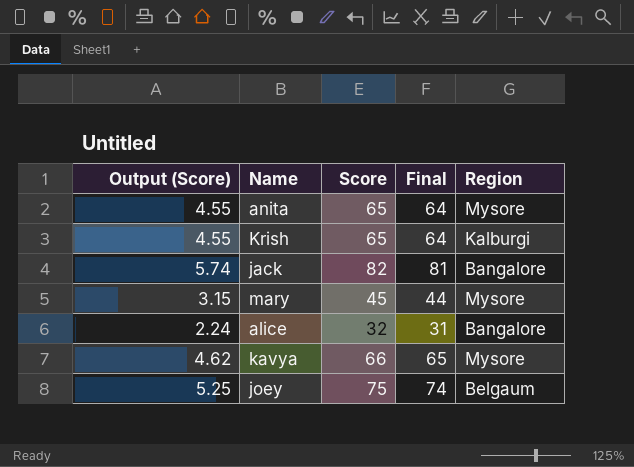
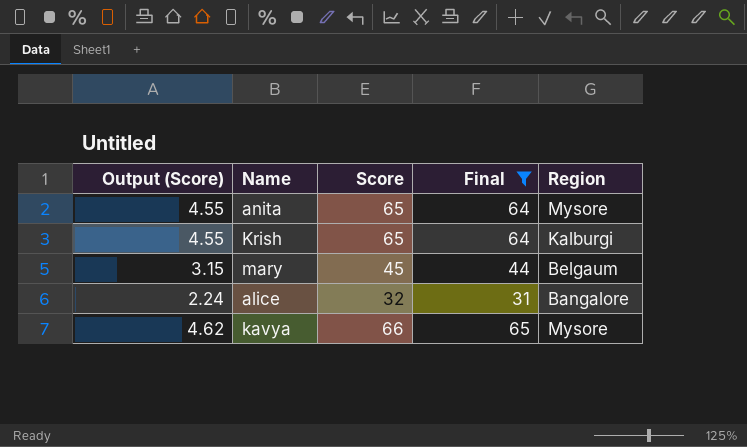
filter: none -> Final <= 65
mary | Region: Mysore -> Belgaum

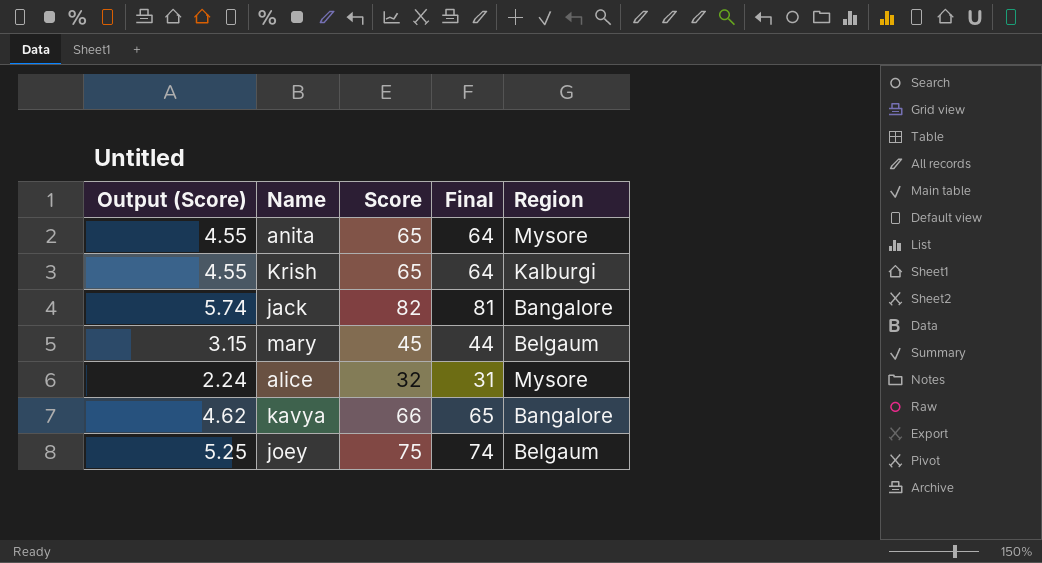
filter: Final <= 65 -> none
alice | Region: Bangalore -> Mysore
kavya | Region: Mysore -> Bangalore

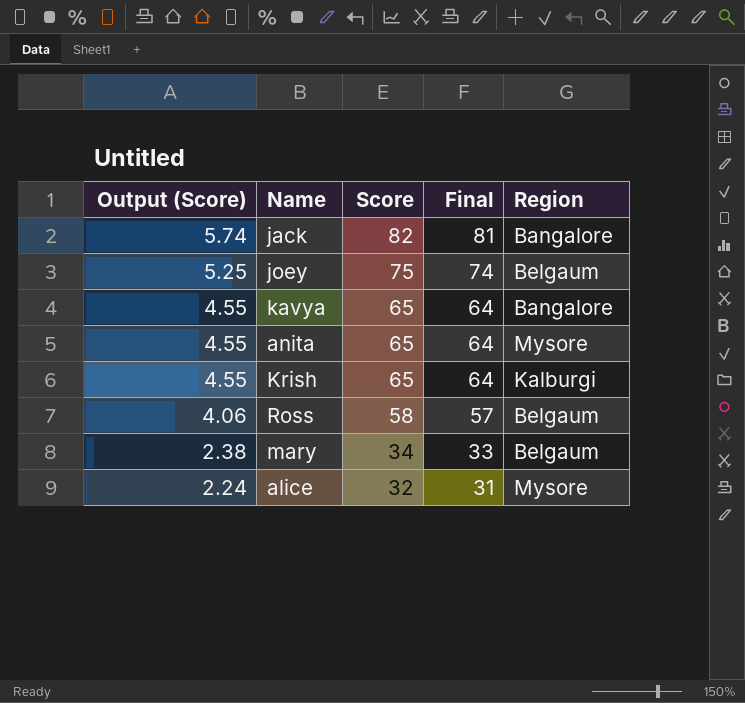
row order: none -> Output (Score) descending
kavya | Output (Score): 4.62 -> 4.55
kavya | Score: 66 -> 65
kavya | Final: 65 -> 64
row Ross: none -> 4.06 | 58 | 57 | Belgaum
mary | Output (Score): 3.15 -> 2.38
mary | Score: 45 -> 34
mary | Final: 44 -> 33

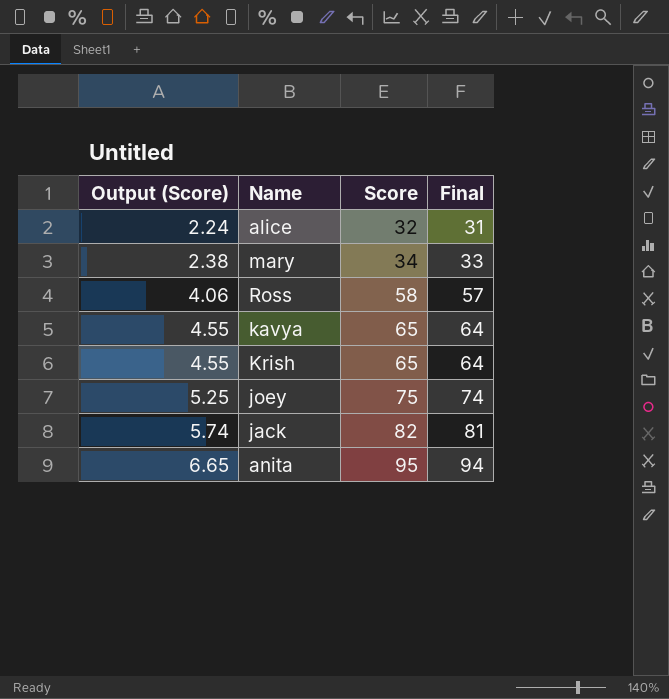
row order: Output (Score) descending -> Output (Score) ascending
column Region | position: 5 -> none
anita | Output (Score): 4.55 -> 6.65
anita | Score: 65 -> 95
anita | Final: 64 -> 94

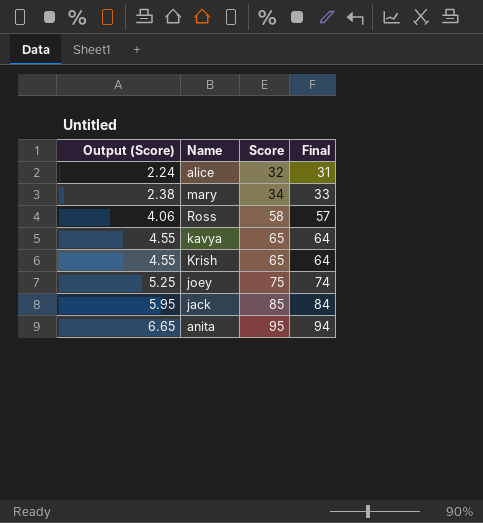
jack | Output (Score): 5.74 -> 5.95
jack | Score: 82 -> 85
jack | Final: 81 -> 84

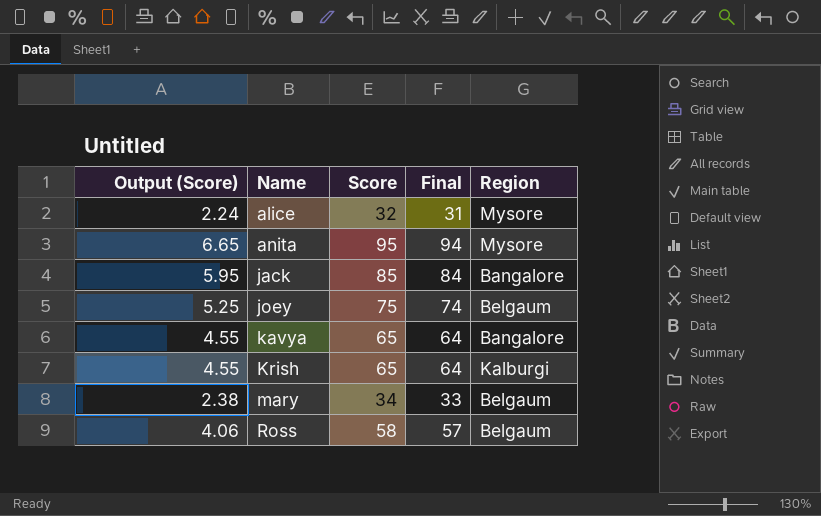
row order: Output (Score) ascending -> Name ascending
column Region | position: none -> 5

